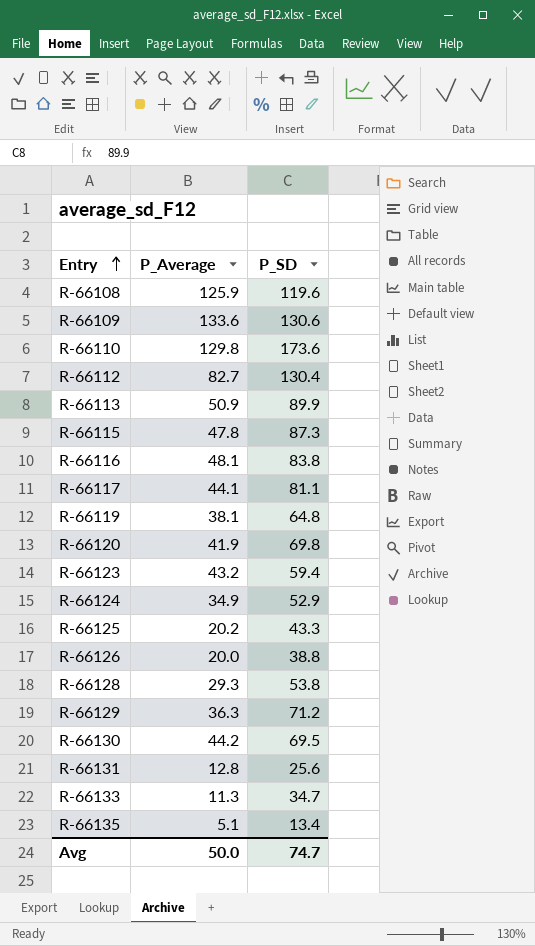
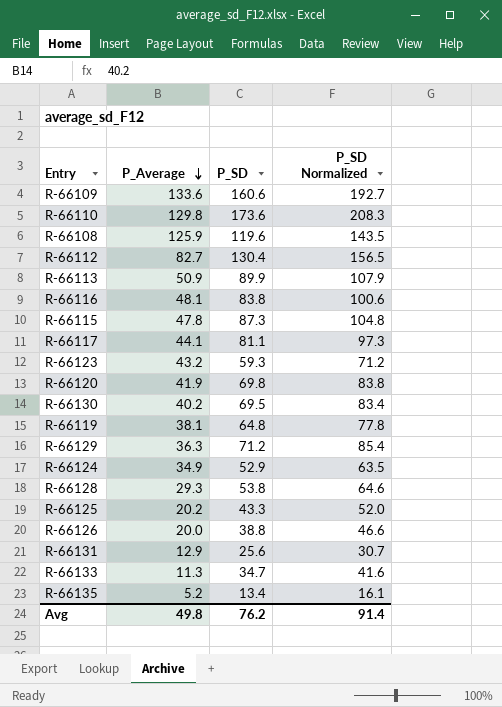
row order: Entry ascending -> P_Average descending
column P_SD Normalized | formula: none -> [P_SD] * 1.2
R-66109 | P_SD: 130.6 -> 160.6
R-66123 | P_SD: 59.4 -> 59.3
R-66130 | P_Average: 44.2 -> 40.2
R-66131 | P_Average: 12.8 -> 12.9
R-66135 | P_Average: 5.1 -> 5.2
Avg | P_Average: 50.0 -> 49.8
Avg | P_SD: 74.7 -> 76.2

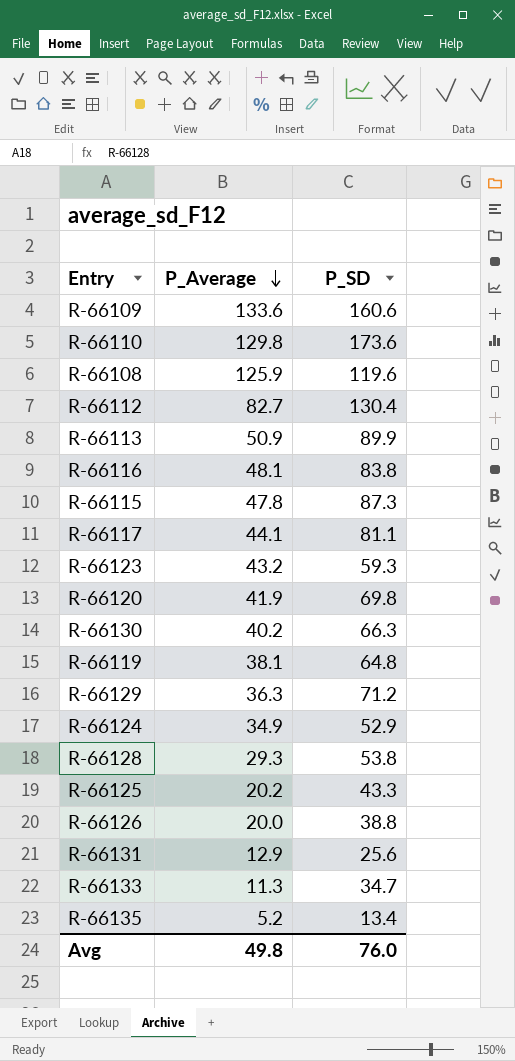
column P_SD Normalized | formula: [P_SD] * 1.2 -> none
R-66130 | P_SD: 69.5 -> 66.3
Avg | P_SD: 76.2 -> 76.0

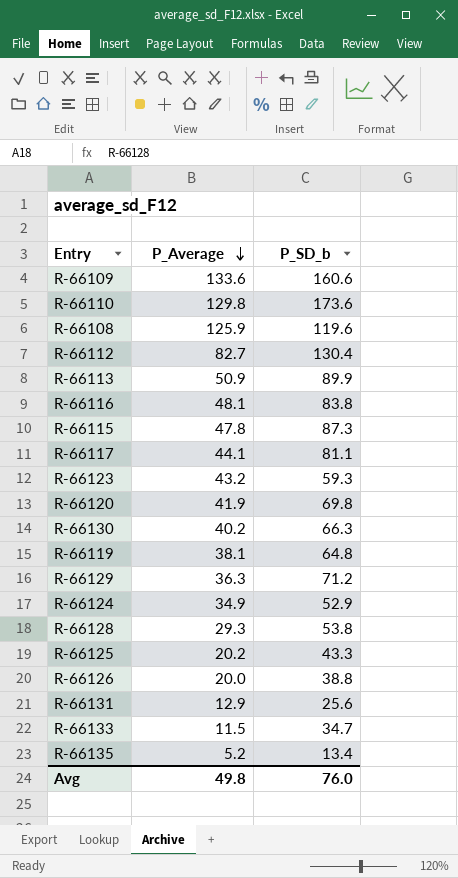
column name: P_SD -> P_SD_b
R-66133 | P_Average: 11.3 -> 11.5

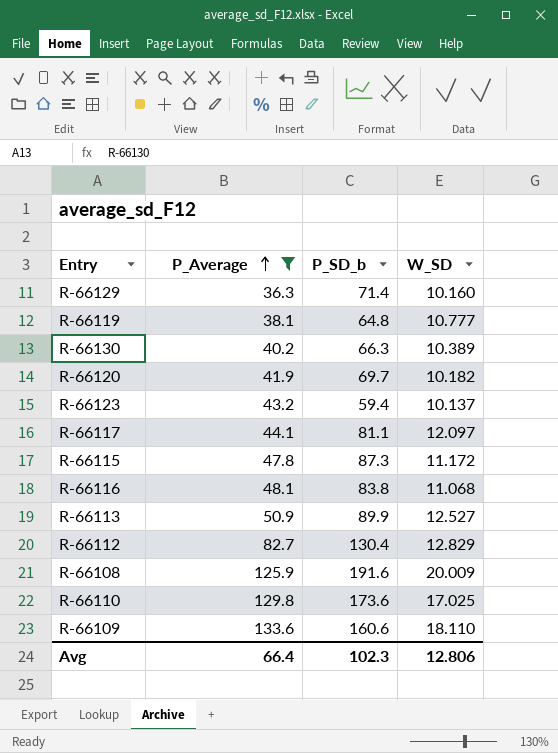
filter: none -> P_Average >= 36.3
row order: P_Average descending -> P_Average ascending
column W_SD | position: none -> 4
R-66129 | P_SD_b: 71.2 -> 71.4
R-66120 | P_SD_b: 69.8 -> 69.7
R-66123 | P_SD_b: 59.3 -> 59.4
R-66108 | P_SD_b: 119.6 -> 191.6
Avg | P_Average: 49.8 -> 66.4
Avg | P_SD_b: 76.0 -> 102.3

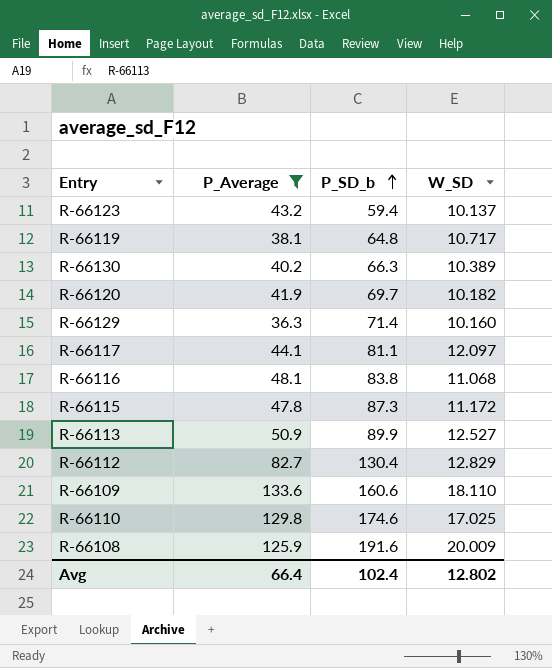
row order: P_Average ascending -> P_SD_b ascending
R-66119 | W_SD: 10.777 -> 10.717
R-66110 | P_SD_b: 173.6 -> 174.6
Avg | P_SD_b: 102.3 -> 102.4
Avg | W_SD: 12.806 -> 12.802

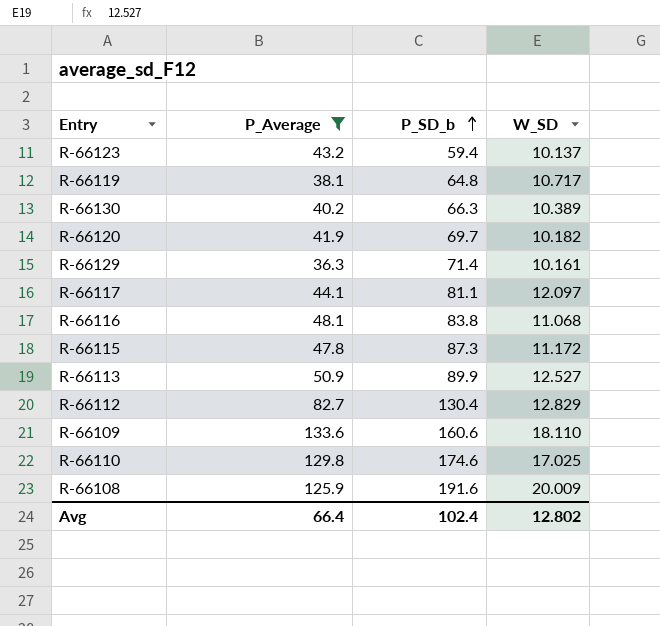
R-66129 | W_SD: 10.160 -> 10.161

